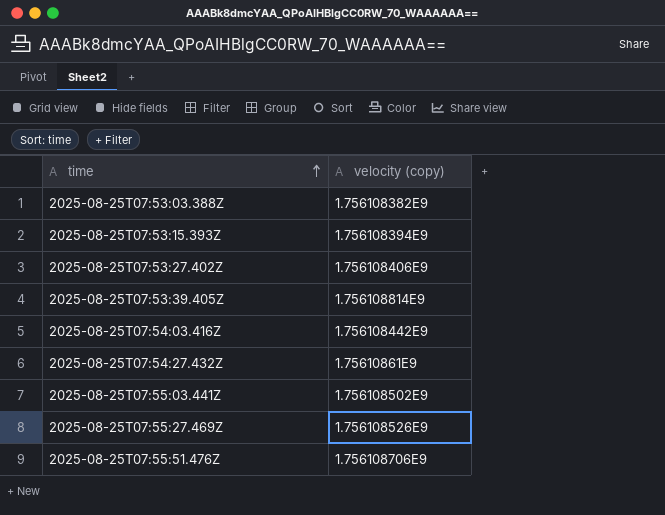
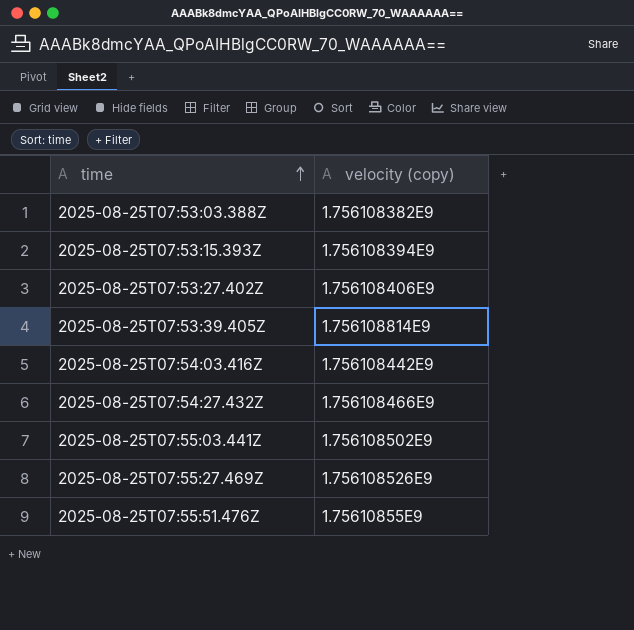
2025-08-25T07:54:27.432Z | velocity (copy): 1.75610861E9 -> 1.756108466E9
2025-08-25T07:55:51.476Z | velocity (copy): 1.756108706E9 -> 1.75610855E9

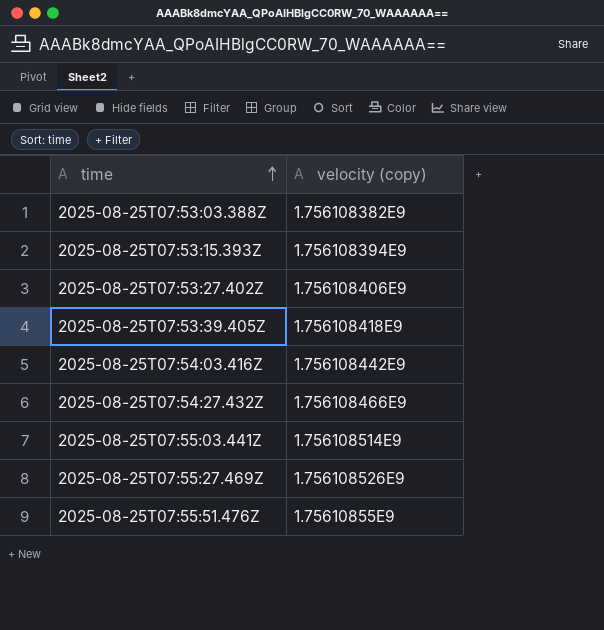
2025-08-25T07:53:39.405Z | velocity (copy): 1.756108814E9 -> 1.756108418E9
2025-08-25T07:55:03.441Z | velocity (copy): 1.756108502E9 -> 1.756108514E9

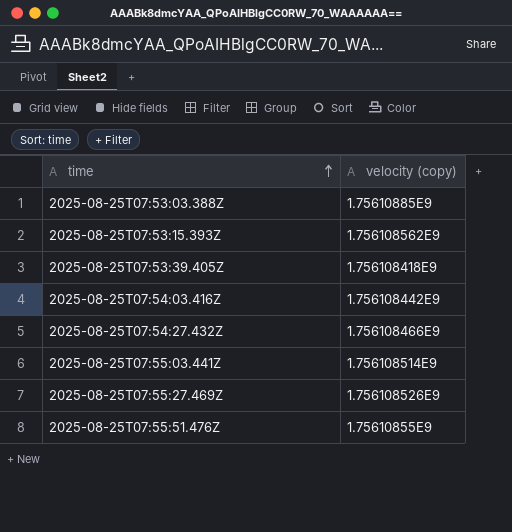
row 2025-08-25T07:53:27.402Z: 1.756108406E9 -> none
2025-08-25T07:53:03.388Z | velocity (copy): 1.756108382E9 -> 1.75610885E9
2025-08-25T07:53:15.393Z | velocity (copy): 1.756108394E9 -> 1.756108562E9

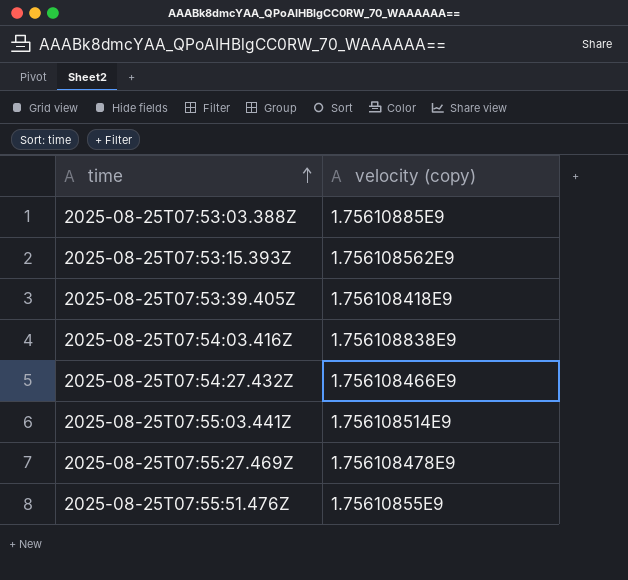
2025-08-25T07:54:03.416Z | velocity (copy): 1.756108442E9 -> 1.756108838E9
2025-08-25T07:55:27.469Z | velocity (copy): 1.756108526E9 -> 1.756108478E9

